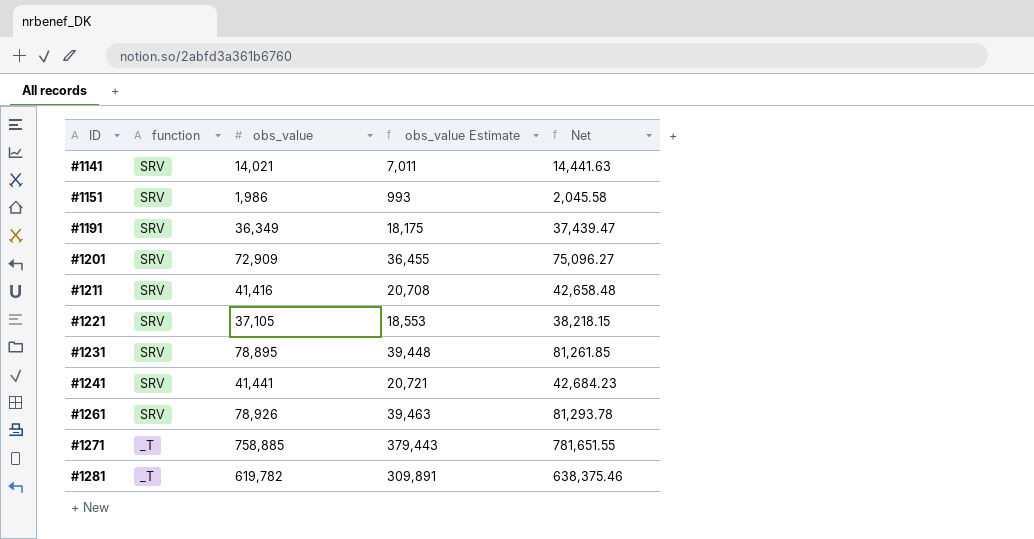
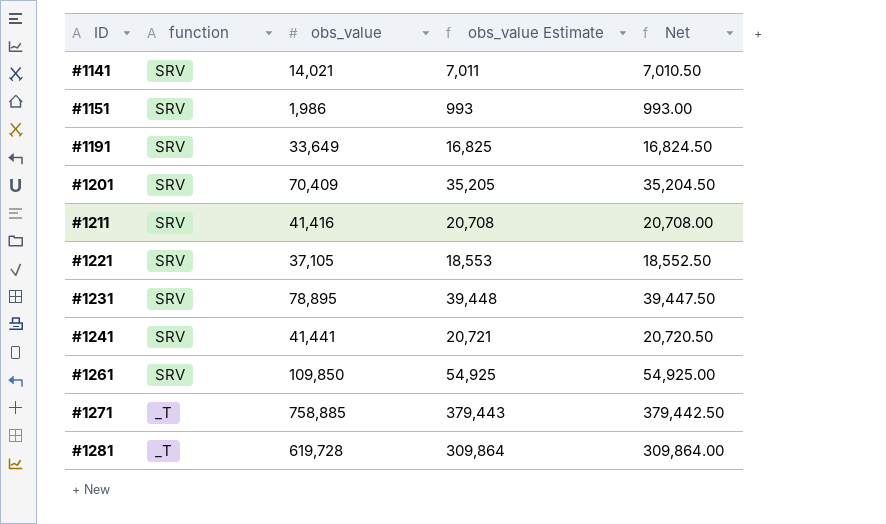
column Net | formula: [obs_value] * 1.03 -> [obs_value] * 0.5
#1191 | obs_value: 36,349 -> 33,649
#1191 | obs_value Estimate: 18,175 -> 16,825
#1201 | obs_value: 72,909 -> 70,409
#1201 | obs_value Estimate: 36,455 -> 35,205
#1261 | obs_value: 78,926 -> 109,850
#1261 | obs_value Estimate: 39,463 -> 54,925
#1281 | obs_value: 619,782 -> 619,728
#1281 | obs_value Estimate: 309,891 -> 309,864

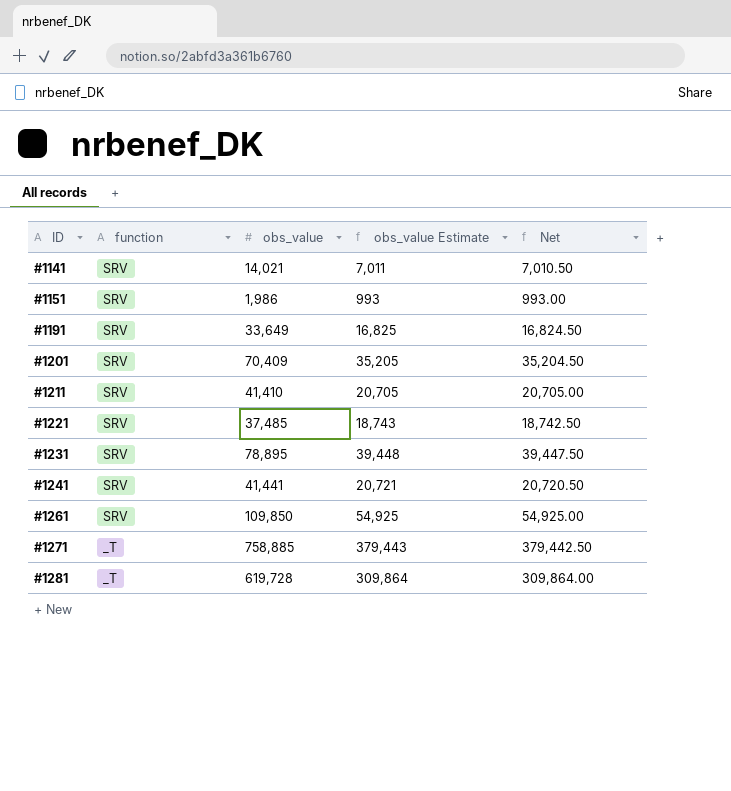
#1211 | obs_value: 41,416 -> 41,410
#1211 | obs_value Estimate: 20,708 -> 20,705
#1211 | Net: 20,708.00 -> 20,705.00
#1221 | obs_value: 37,105 -> 37,485
#1221 | obs_value Estimate: 18,553 -> 18,743
#1221 | Net: 18,552.50 -> 18,742.50

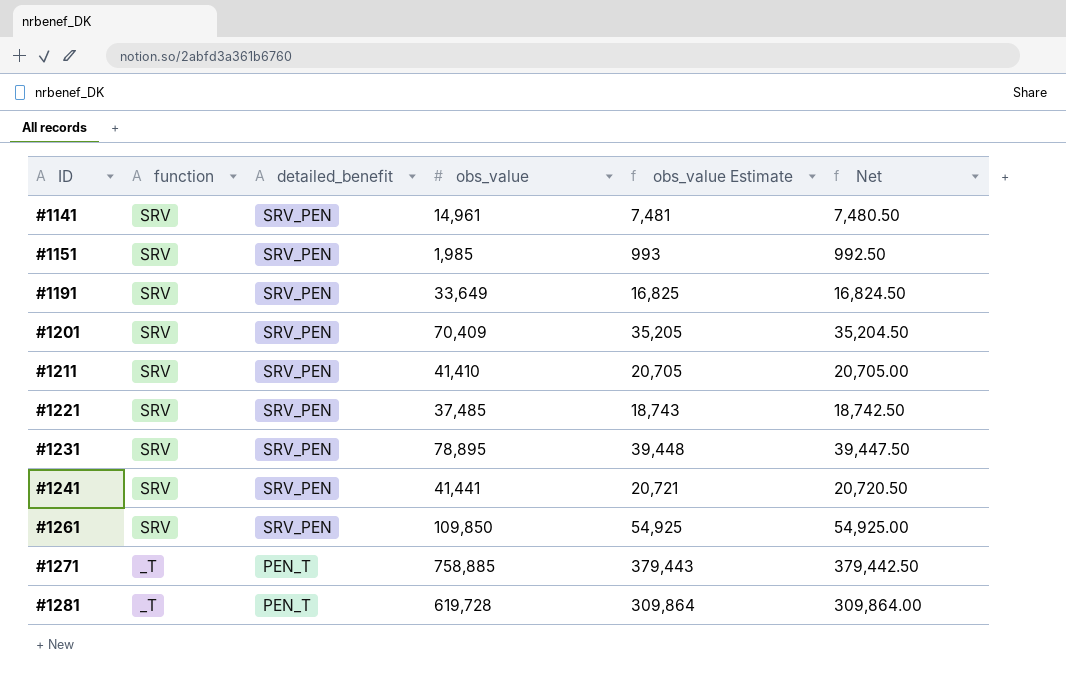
column detailed_benefit | position: none -> 3
#1141 | obs_value: 14,021 -> 14,961
#1141 | obs_value Estimate: 7,011 -> 7,481
#1141 | Net: 7,010.50 -> 7,480.50
#1151 | obs_value: 1,986 -> 1,985
#1151 | Net: 993.00 -> 992.50

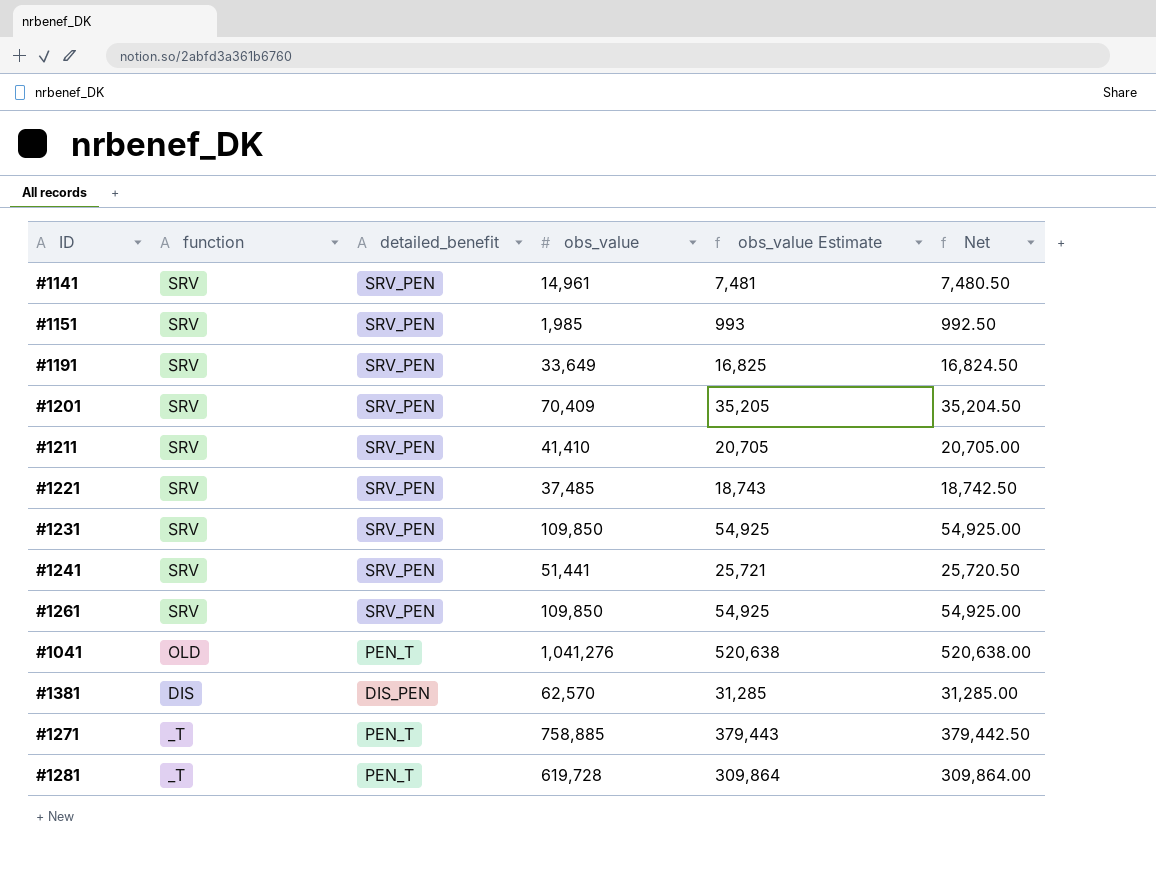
#1231 | obs_value: 78,895 -> 109,850
#1231 | obs_value Estimate: 39,448 -> 54,925
#1231 | Net: 39,447.50 -> 54,925.00
#1241 | obs_value: 41,441 -> 51,441
#1241 | obs_value Estimate: 20,721 -> 25,721
#1241 | Net: 20,720.50 -> 25,720.50
row #1041: none -> OLD | PEN_T | 1,041,276 | 520,638 | 520,638.00
row #1381: none -> DIS | DIS_PEN | 62,570 | 31,285 | 31,285.00

